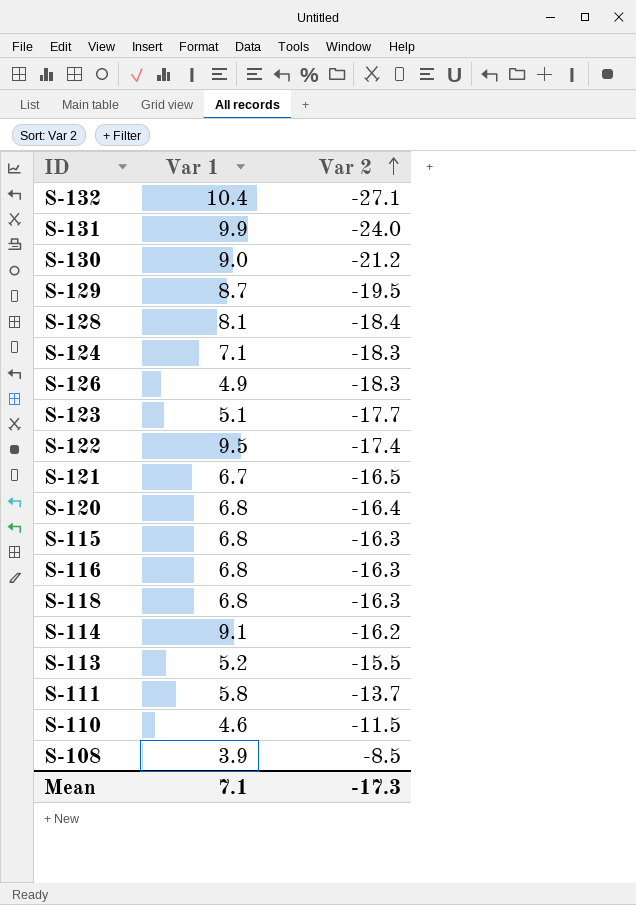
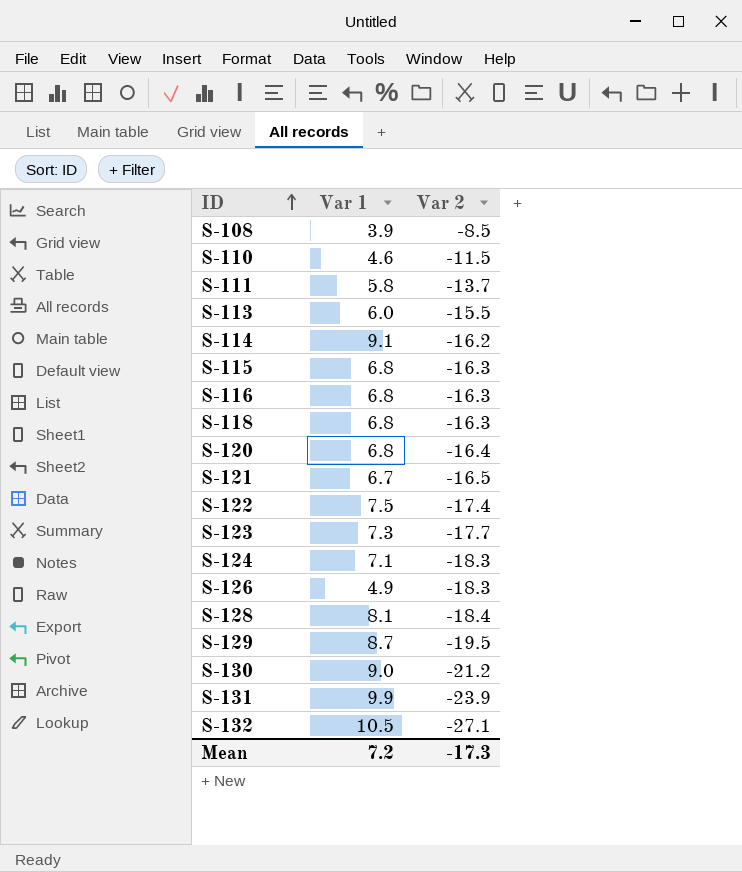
row order: Var 2 ascending -> ID ascending
S-113 | Var 1: 5.2 -> 6.0
S-122 | Var 1: 9.5 -> 7.5
S-123 | Var 1: 5.1 -> 7.3
S-131 | Var 2: -24.0 -> -23.9
S-132 | Var 1: 10.4 -> 10.5
Mean | Var 1: 7.1 -> 7.2

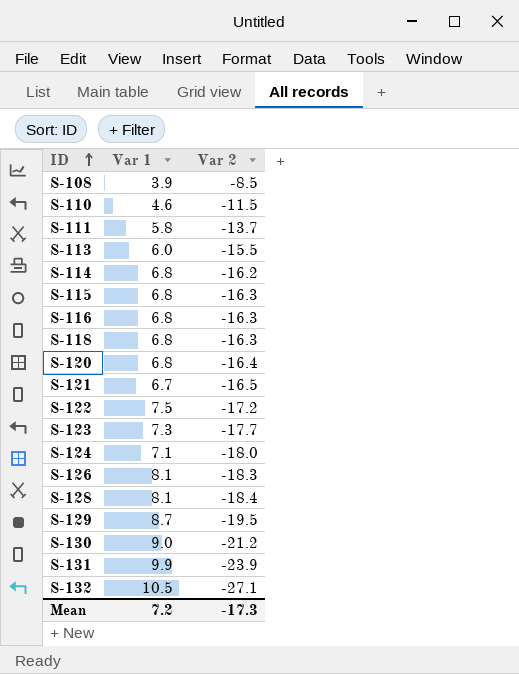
S-114 | Var 1: 9.1 -> 6.8
S-122 | Var 2: -17.4 -> -17.2
S-124 | Var 2: -18.3 -> -18.0
S-126 | Var 1: 4.9 -> 8.1

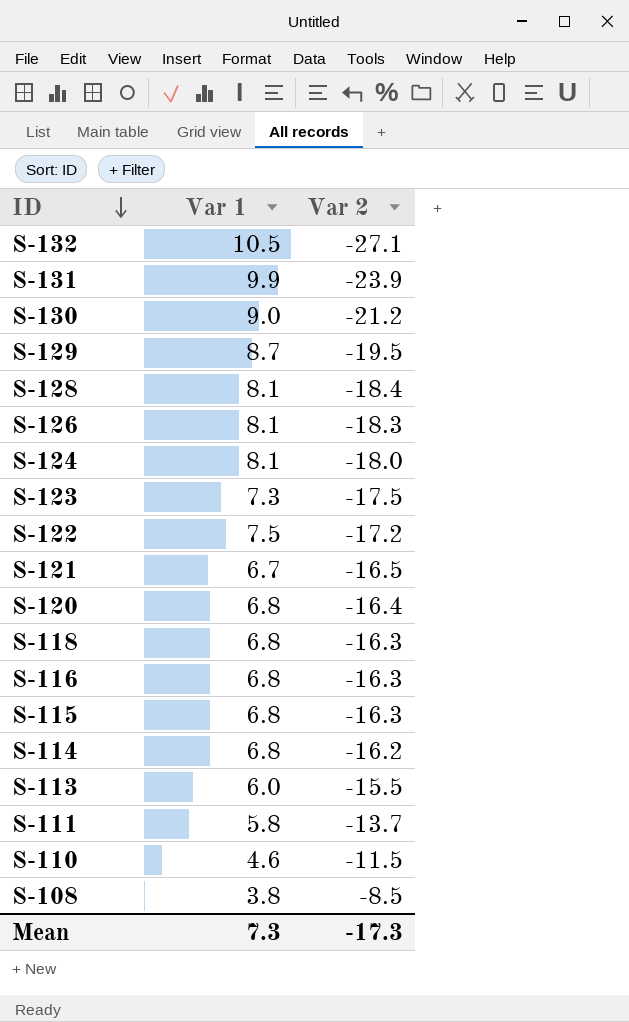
row order: ID ascending -> ID descending
S-124 | Var 1: 7.1 -> 8.1
S-123 | Var 2: -17.7 -> -17.5
S-108 | Var 1: 3.9 -> 3.8
Mean | Var 1: 7.2 -> 7.3

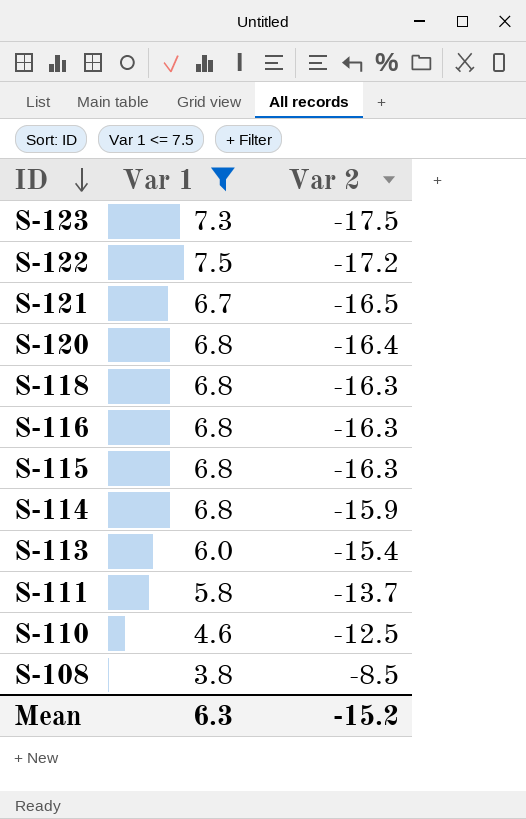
filter: none -> Var 1 <= 7.5
S-114 | Var 2: -16.2 -> -15.9
S-113 | Var 2: -15.5 -> -15.4
S-110 | Var 2: -11.5 -> -12.5
Mean | Var 1: 7.3 -> 6.3
Mean | Var 2: -17.3 -> -15.2

